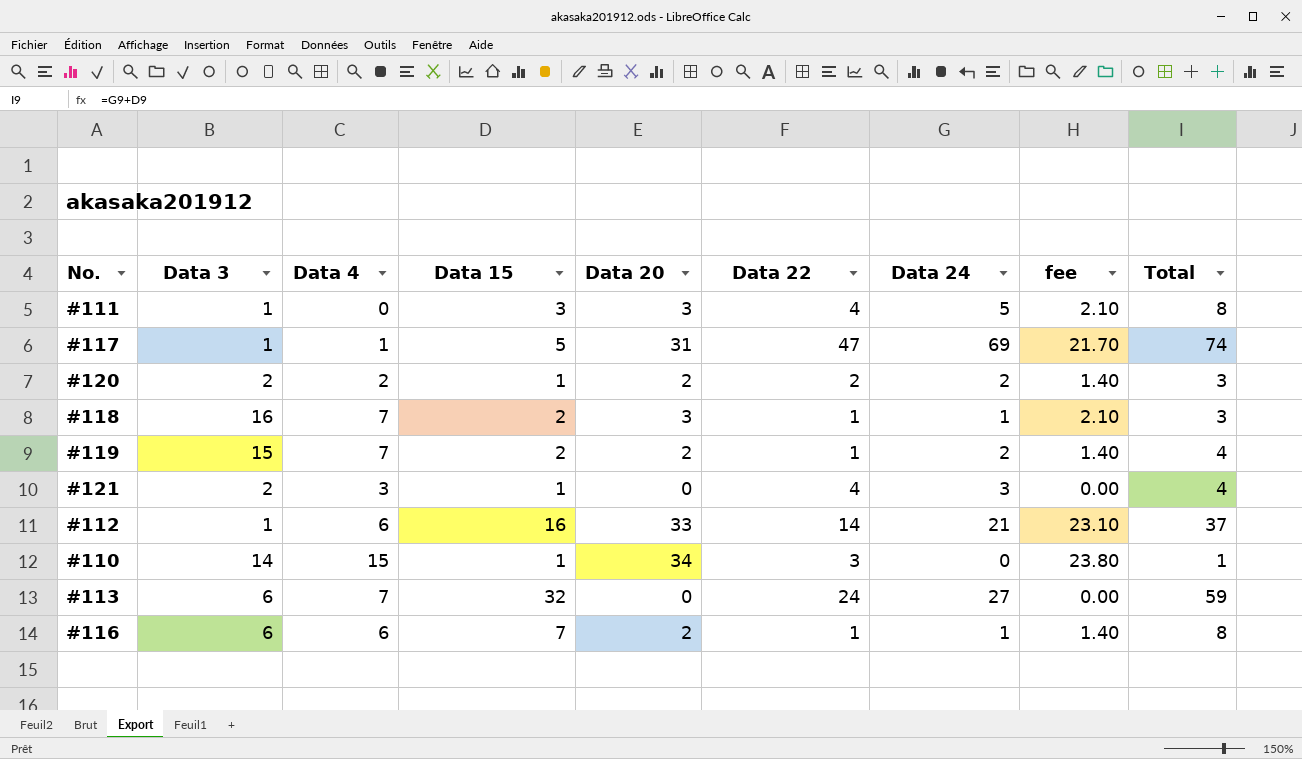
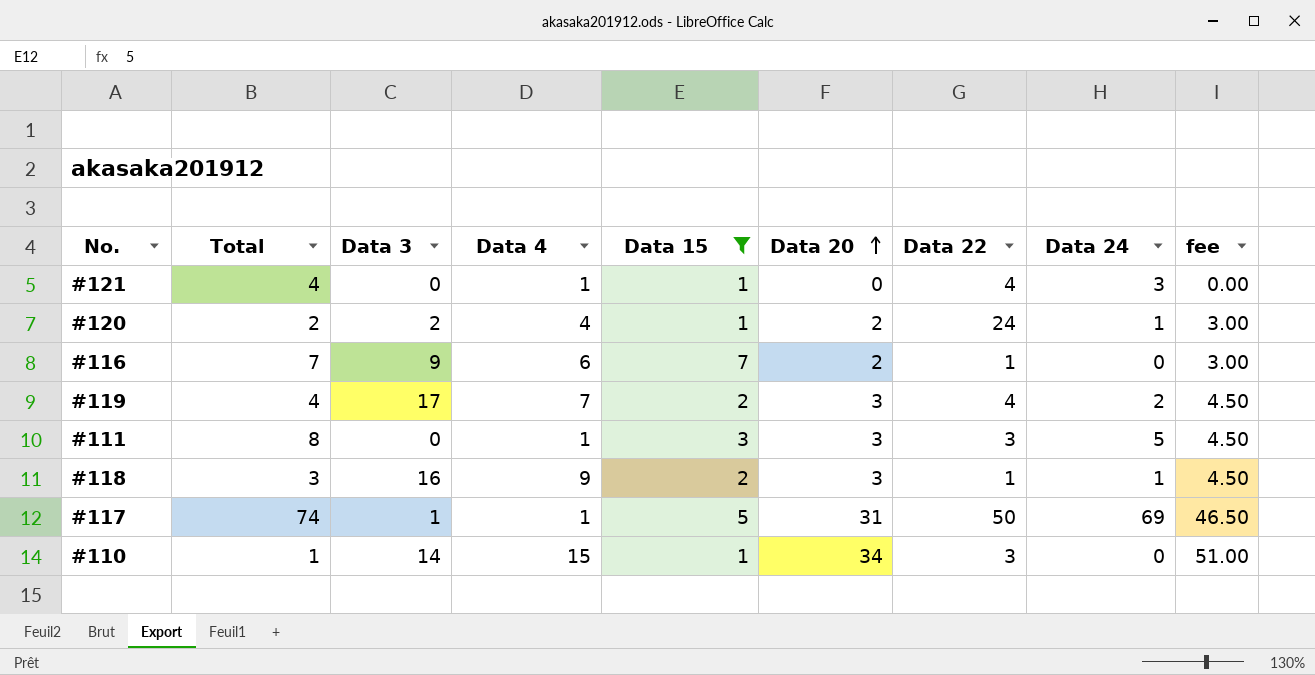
filter: none -> Data 15 <= 7
row order: none -> Data 20 ascending
column Total | position: 9 -> 2
column fee | formula: [Data 20] * 0.7 -> [Data 20] * 1.5
#121 | Data 3: 2 -> 0
#121 | Data 4: 3 -> 1
#120 | Total: 3 -> 2
#120 | Data 4: 2 -> 4
#120 | Data 22: 2 -> 24
#120 | Data 24: 2 -> 1
#116 | Total: 8 -> 7
#116 | Data 3: 6 -> 9
#116 | Data 24: 1 -> 0
#119 | Data 3: 15 -> 17
#119 | Data 20: 2 -> 3
#119 | Data 22: 1 -> 4
#111 | Data 3: 1 -> 0
#111 | Data 4: 0 -> 1
#111 | Data 22: 4 -> 3
#118 | Data 4: 7 -> 9
#117 | Data 22: 47 -> 50

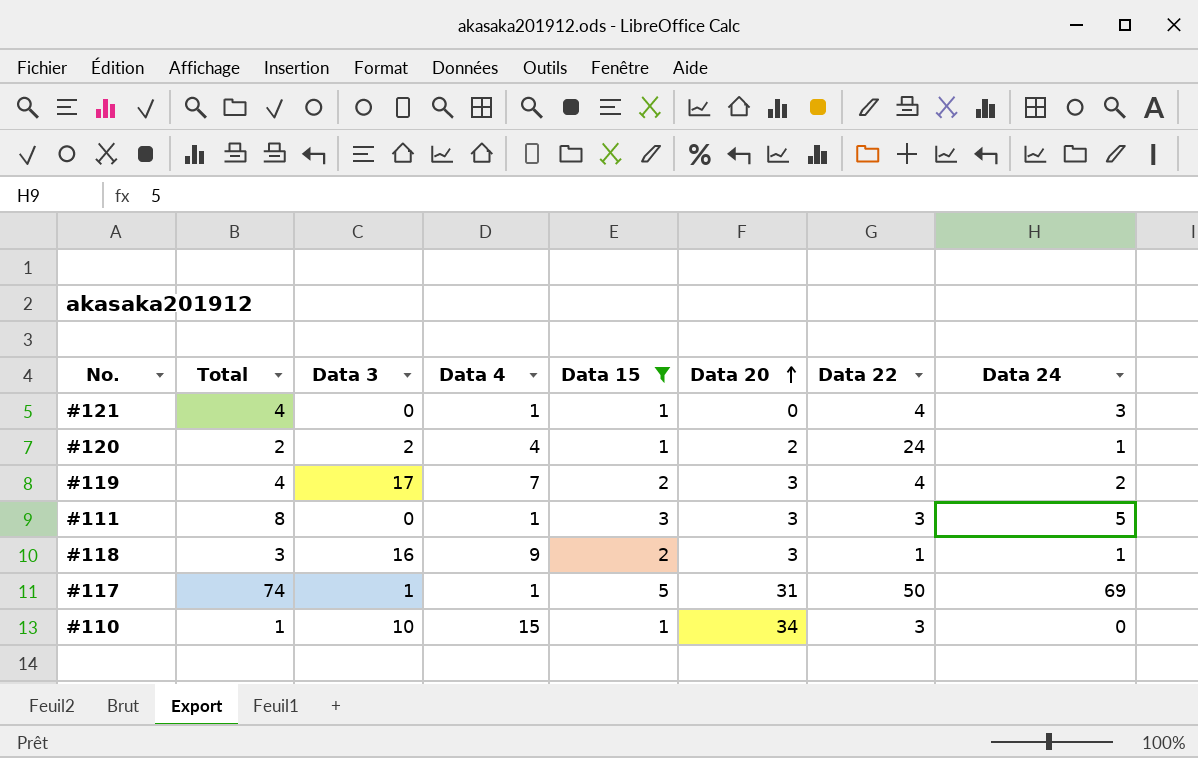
column fee | formula: [Data 20] * 1.5 -> none
row #116: 7 | 9 | 6 | 7 | 2 | 1 | 0 | 3.00 -> none
#110 | Data 3: 14 -> 10

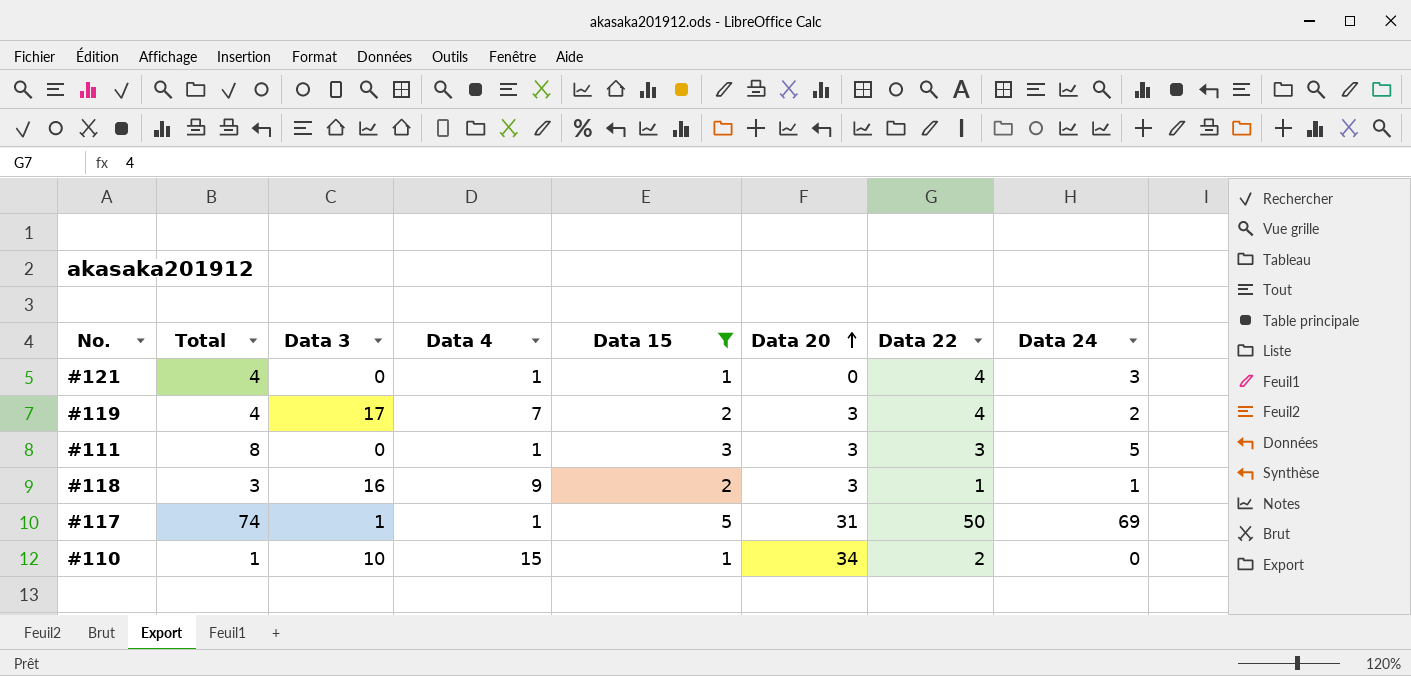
row #120: 2 | 2 | 4 | 1 | 2 | 24 | 1 -> none
#110 | Data 22: 3 -> 2

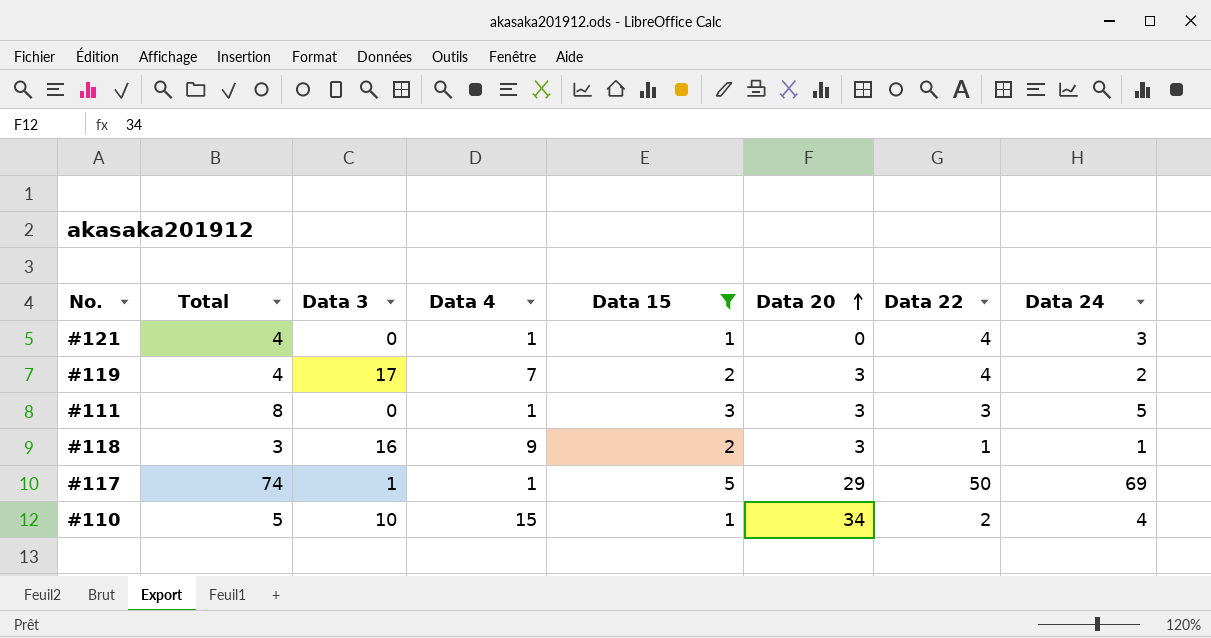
#117 | Data 20: 31 -> 29
#110 | Total: 1 -> 5
#110 | Data 24: 0 -> 4

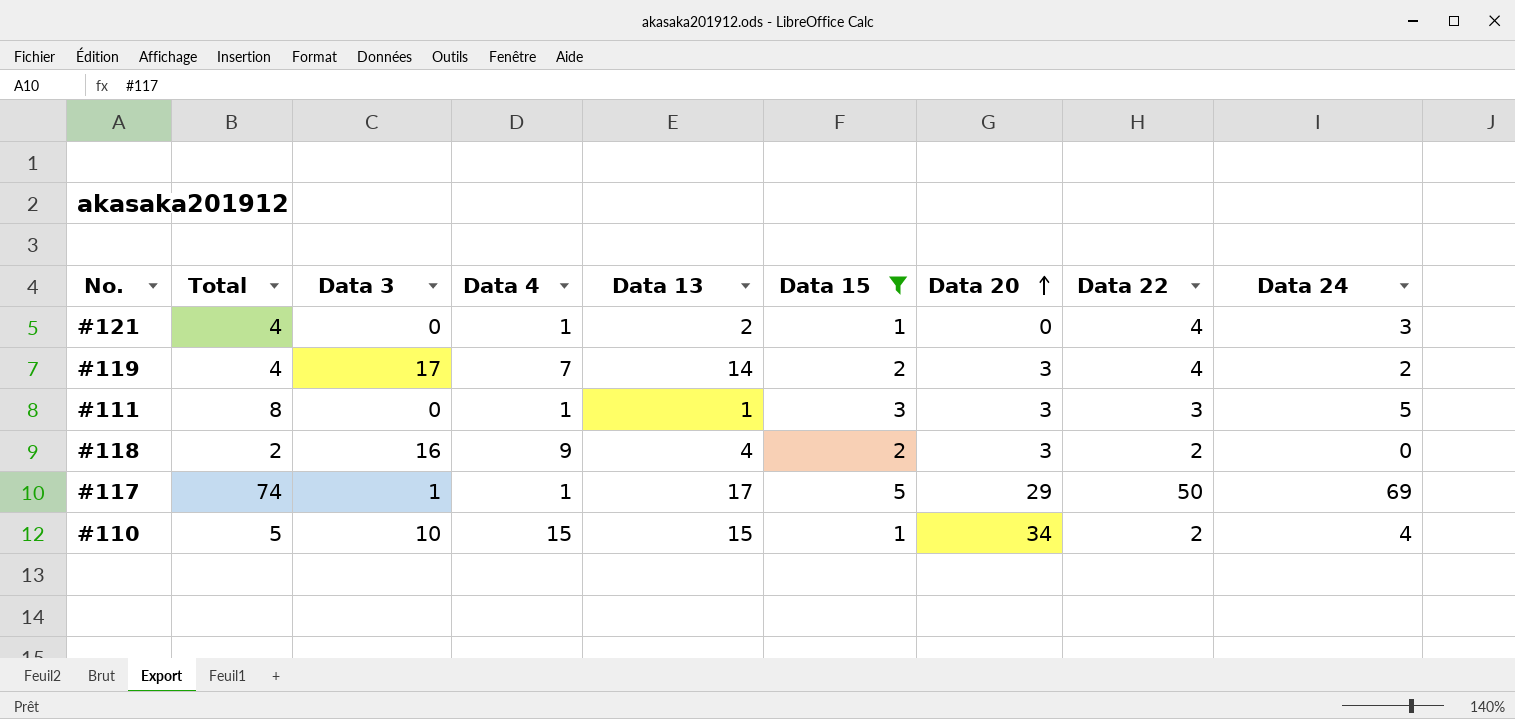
column Data 13 | position: none -> 5
#118 | Total: 3 -> 2
#118 | Data 22: 1 -> 2
#118 | Data 24: 1 -> 0

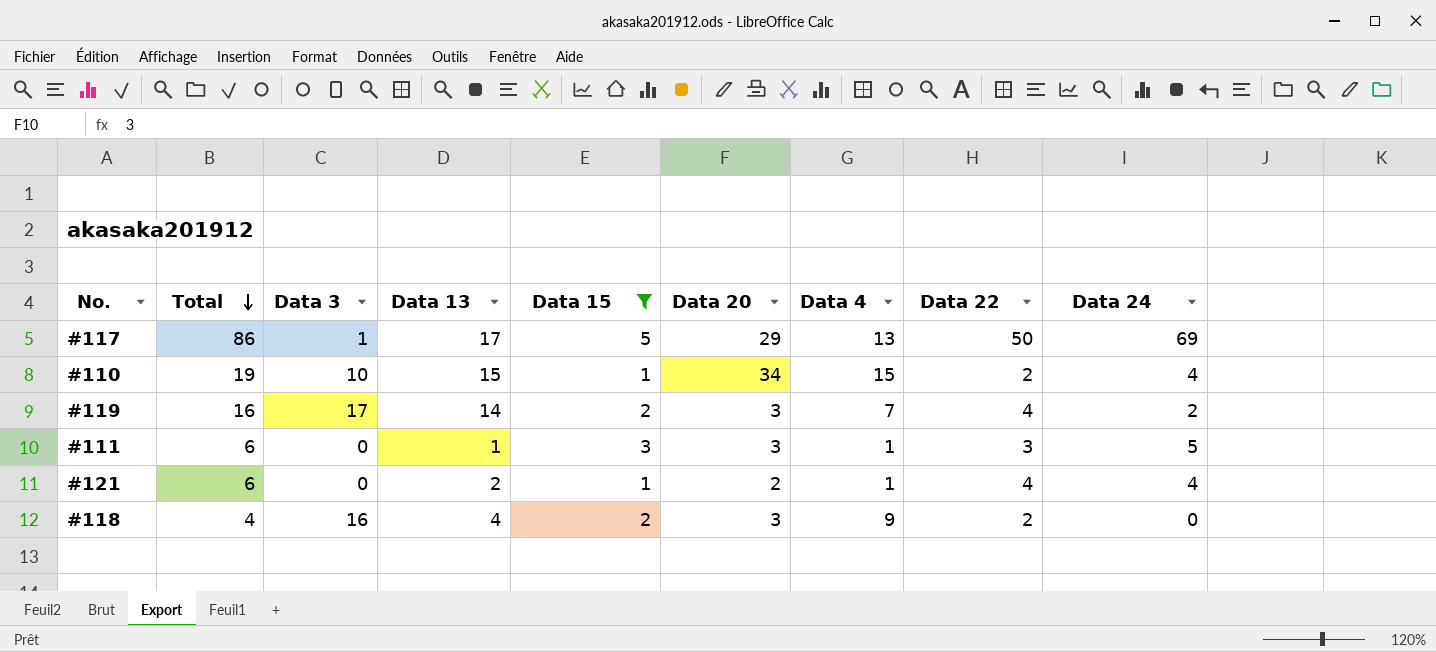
row order: Data 20 ascending -> Total descending
column Total | formula: [Data 15] + [Data 24] -> [Data 13] + [Data 24]
column Data 4 | position: 4 -> 7
#117 | Data 4: 1 -> 13
#121 | Data 20: 0 -> 2
#121 | Data 24: 3 -> 4

